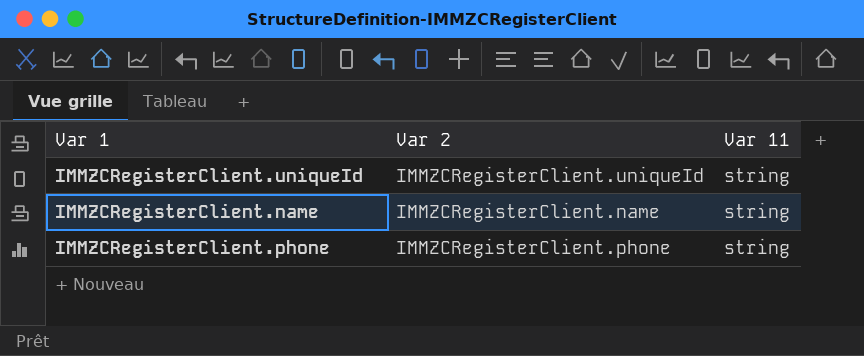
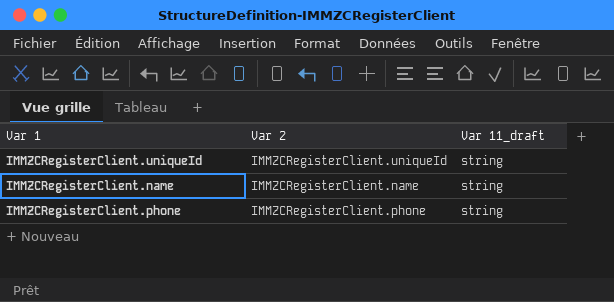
column name: Var 11 -> Var 11_draft

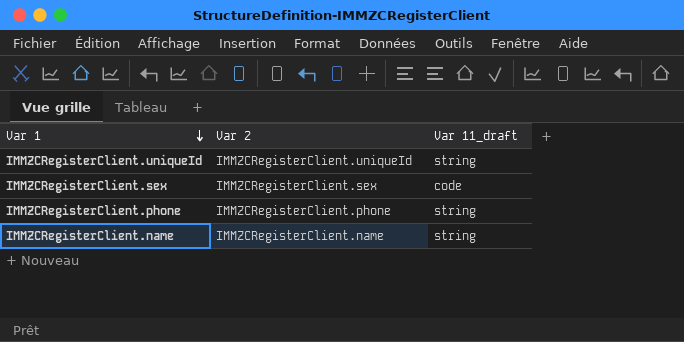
row order: none -> Var 1 descending
row IMMZCRegisterClient.sex: none -> IMMZCRegisterClient.sex | code

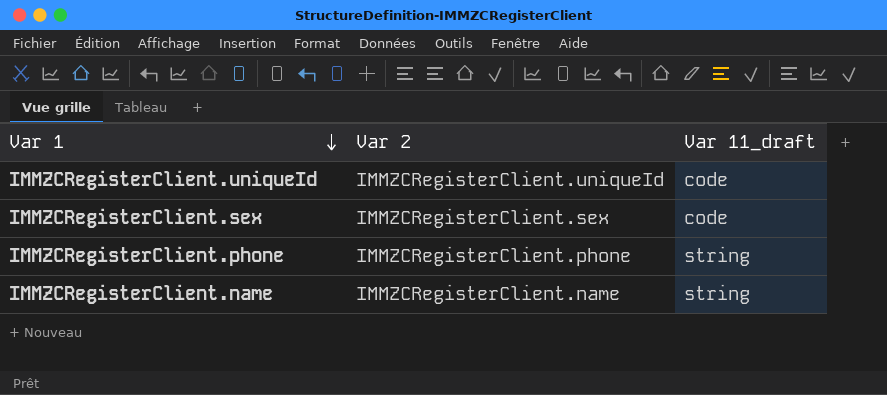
IMMZCRegisterClient.uniqueId | Var 11_draft: string -> code

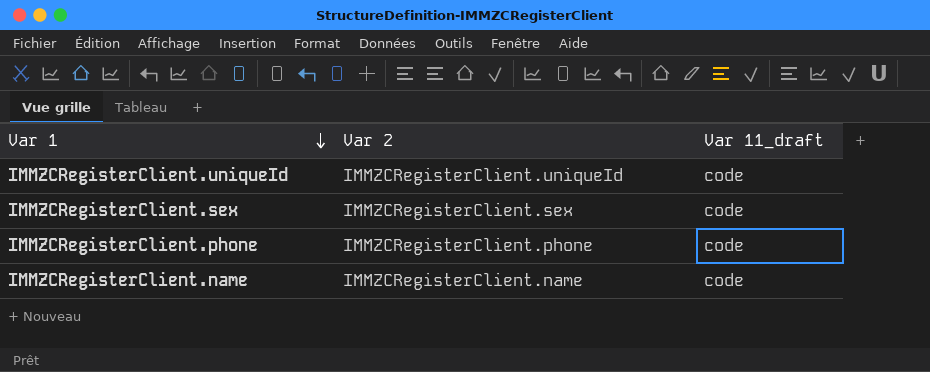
IMMZCRegisterClient.phone | Var 11_draft: string -> code
IMMZCRegisterClient.name | Var 11_draft: string -> code

